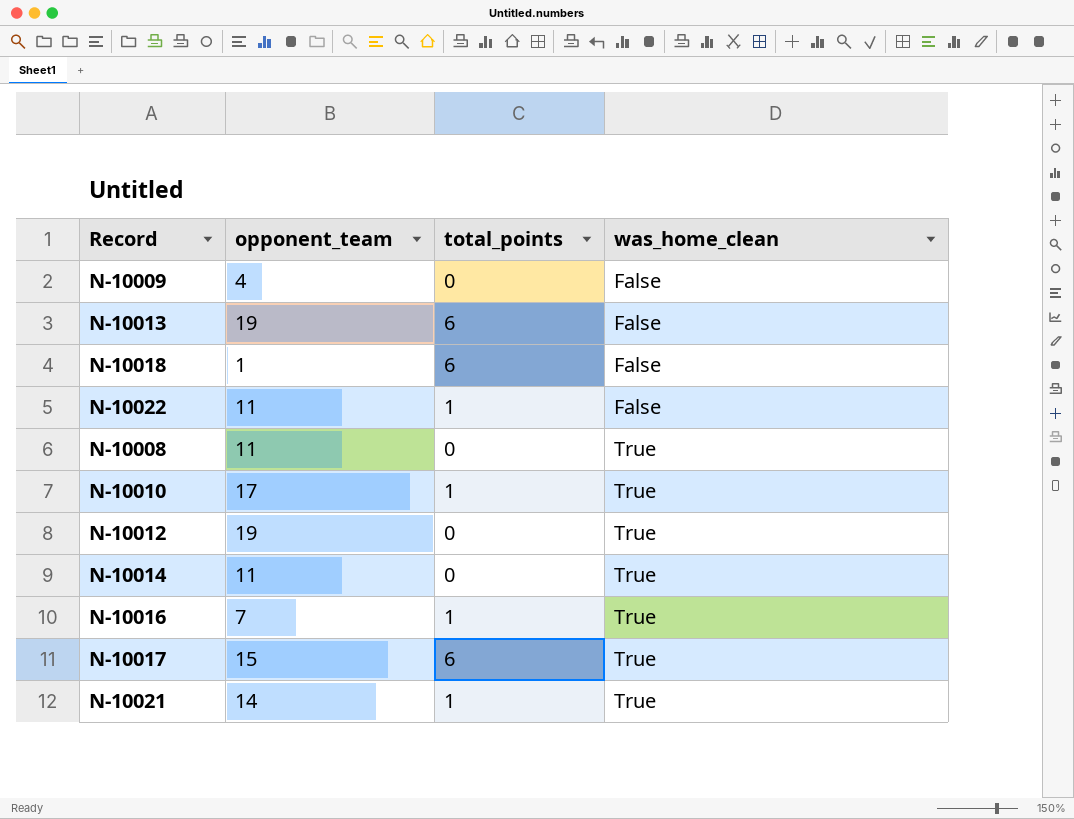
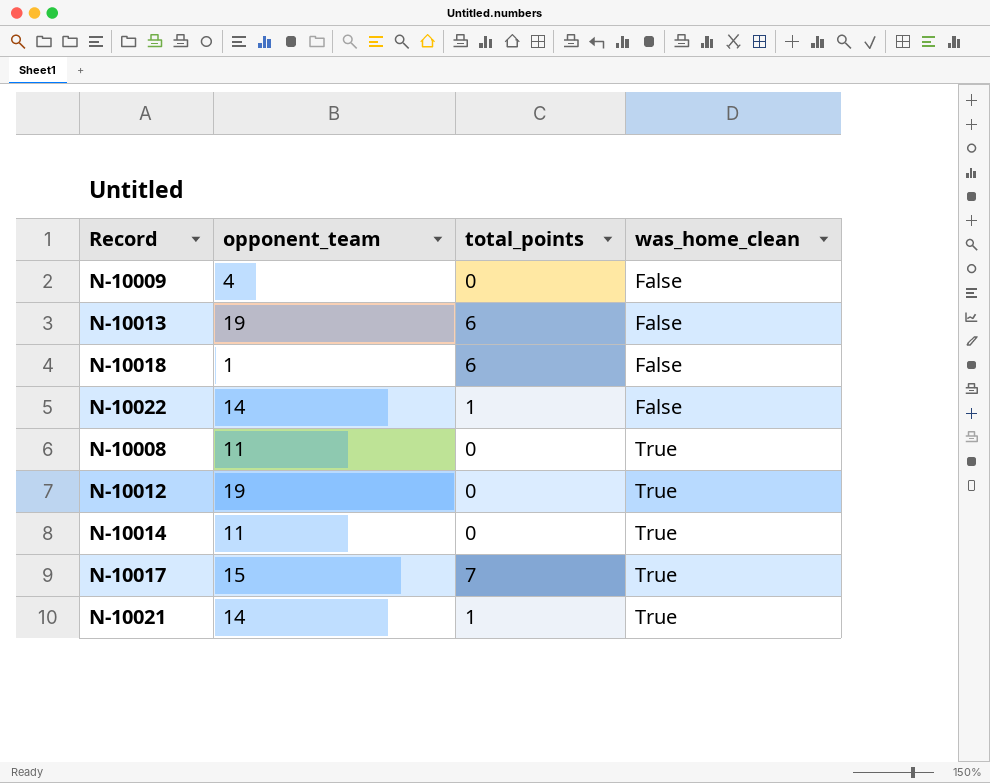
row N-10010: 17 | 1 | True -> none
row N-10016: 7 | 1 | True -> none
N-10022 | opponent_team: 11 -> 14
N-10017 | total_points: 6 -> 7

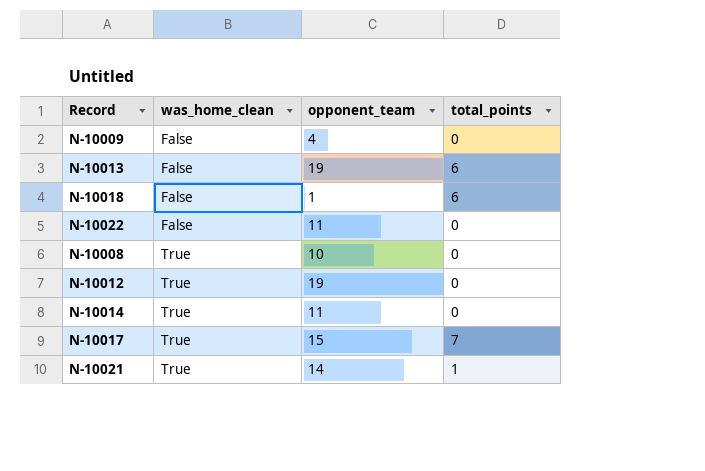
column was_home_clean | position: 4 -> 2
N-10022 | opponent_team: 14 -> 11
N-10022 | total_points: 1 -> 0
N-10008 | opponent_team: 11 -> 10

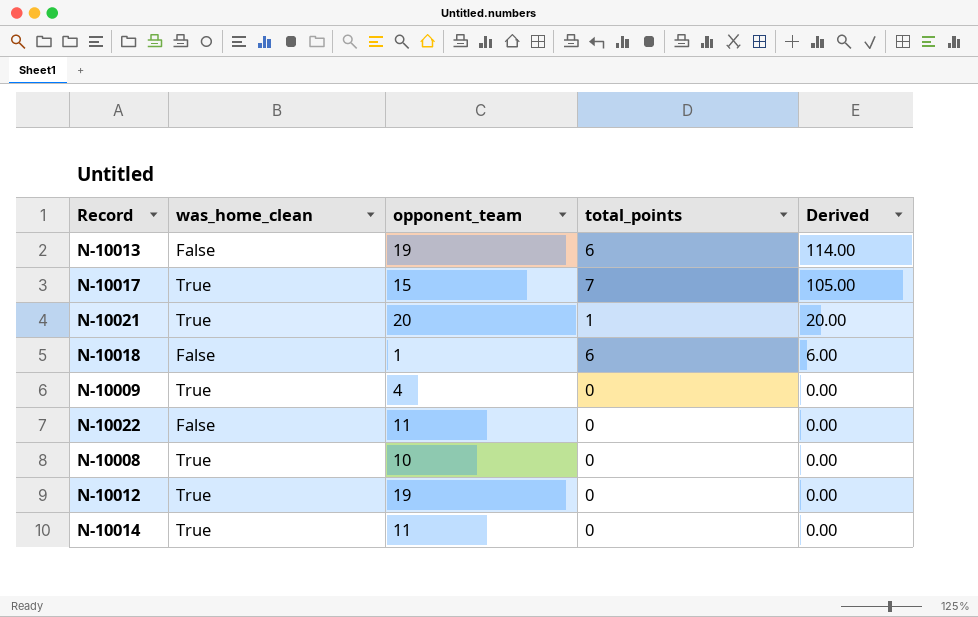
row order: was_home_clean ascending -> Derived descending
column Derived | formula: none -> [opponent_team] * [total_points]
N-10021 | opponent_team: 14 -> 20
N-10009 | was_home_clean: False -> True

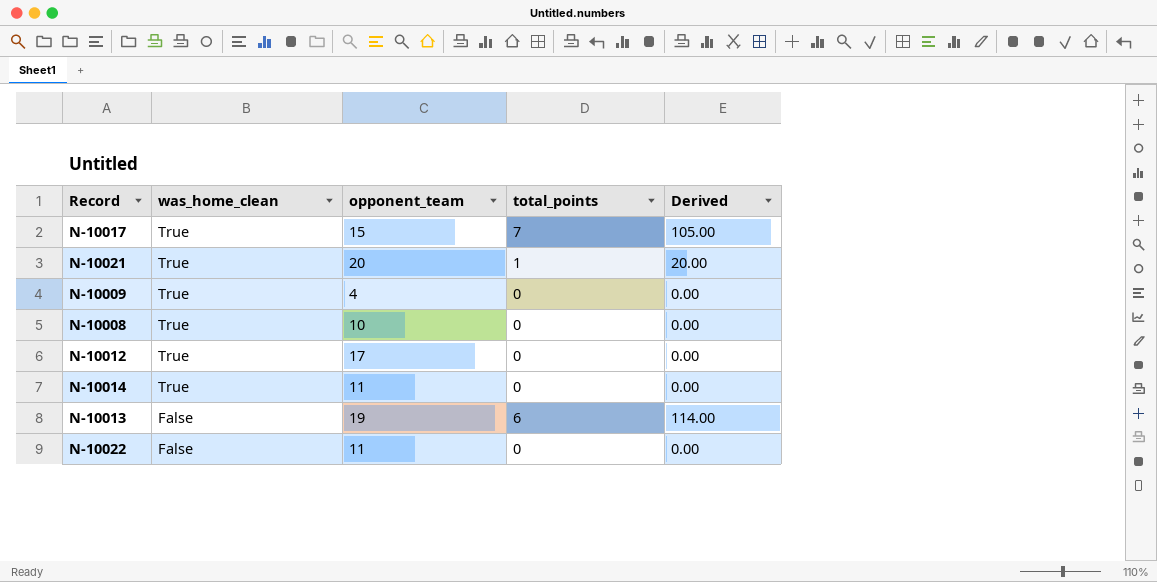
row order: Derived descending -> was_home_clean descending
row N-10018: False | 1 | 6 | 6.00 -> none
N-10012 | opponent_team: 19 -> 17

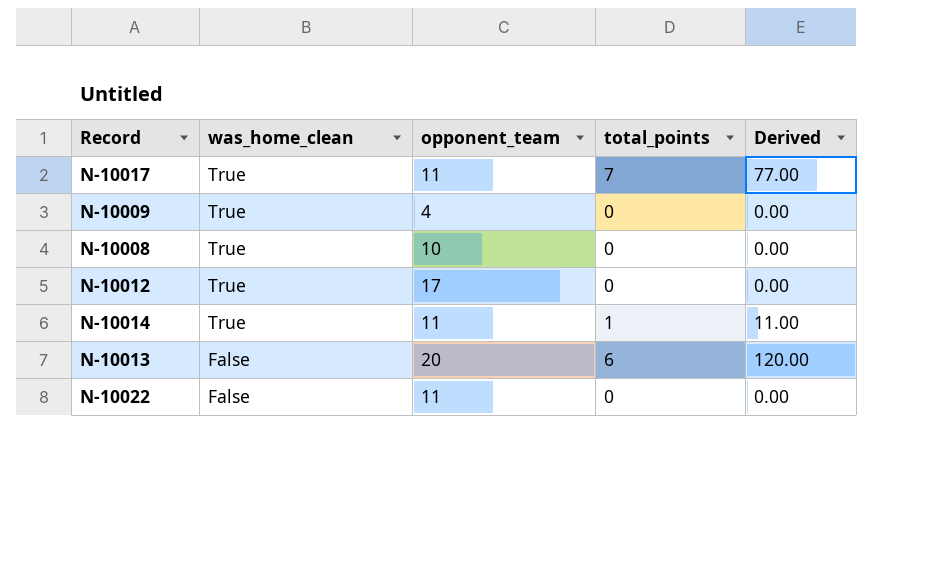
row N-10021: True | 20 | 1 | 20.00 -> none
N-10017 | opponent_team: 15 -> 11
N-10017 | Derived: 105.00 -> 77.00
N-10014 | total_points: 0 -> 1
N-10014 | Derived: 0.00 -> 11.00
N-10013 | opponent_team: 19 -> 20
N-10013 | Derived: 114.00 -> 120.00

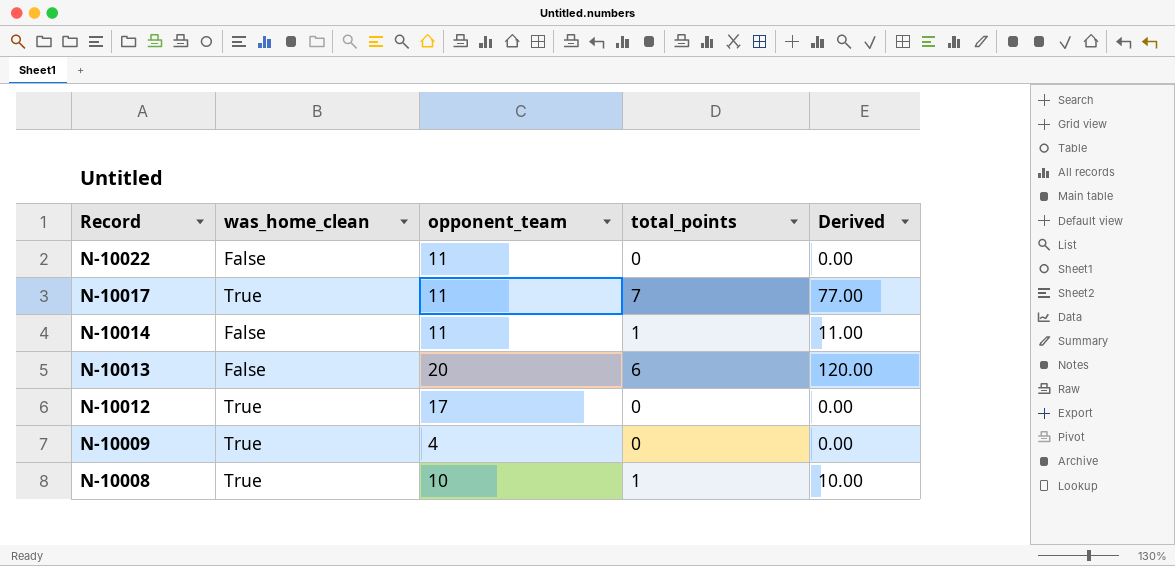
row order: was_home_clean descending -> Record descending
N-10014 | was_home_clean: True -> False
N-10008 | total_points: 0 -> 1
N-10008 | Derived: 0.00 -> 10.00

